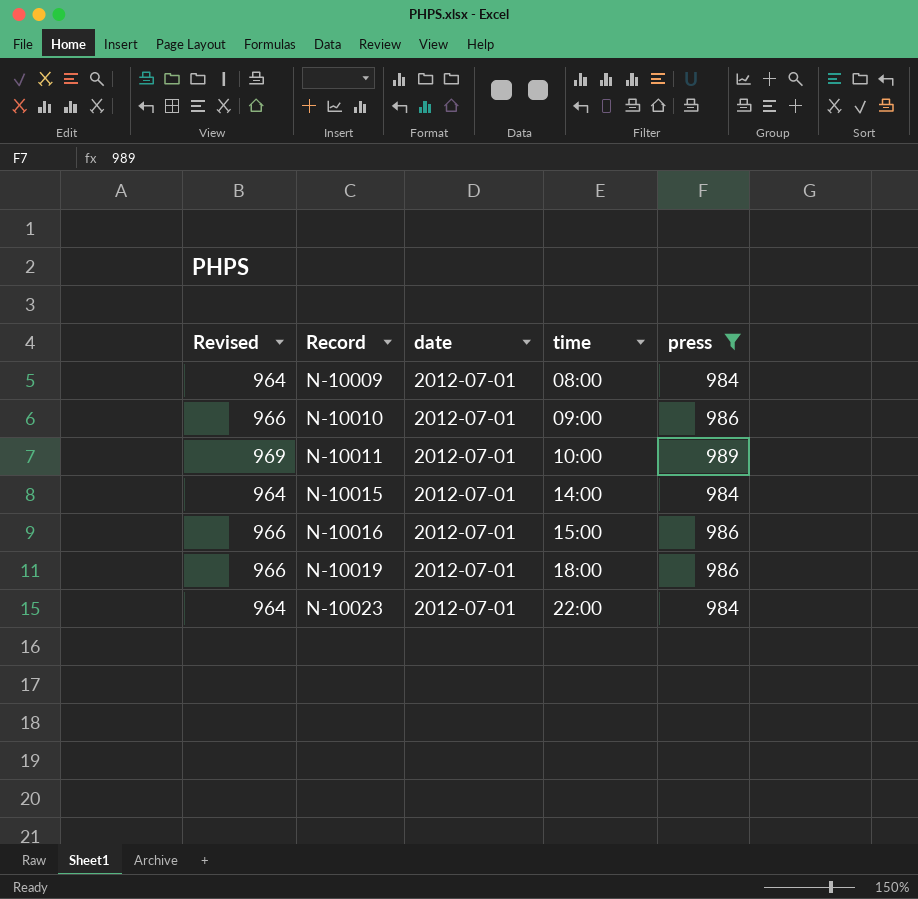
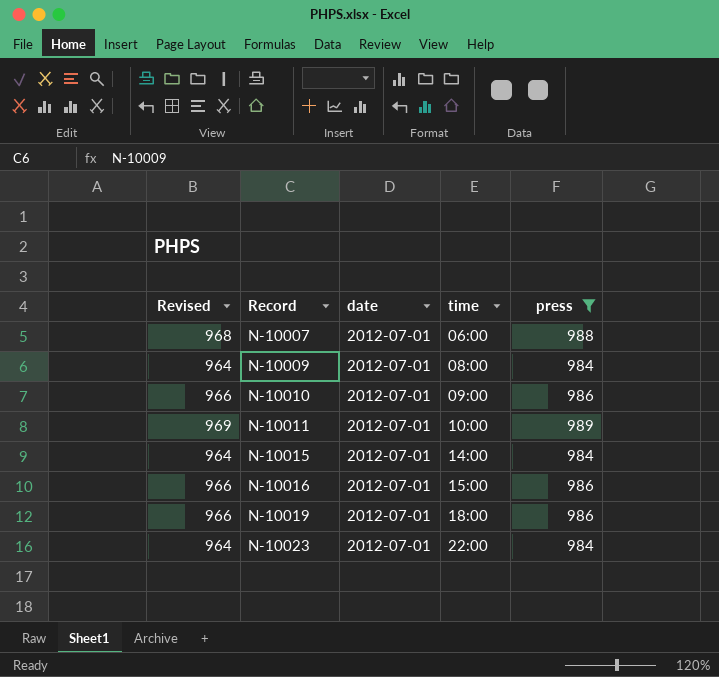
row N-10007: none -> 968 | 2012-07-01 | 06:00 | 988

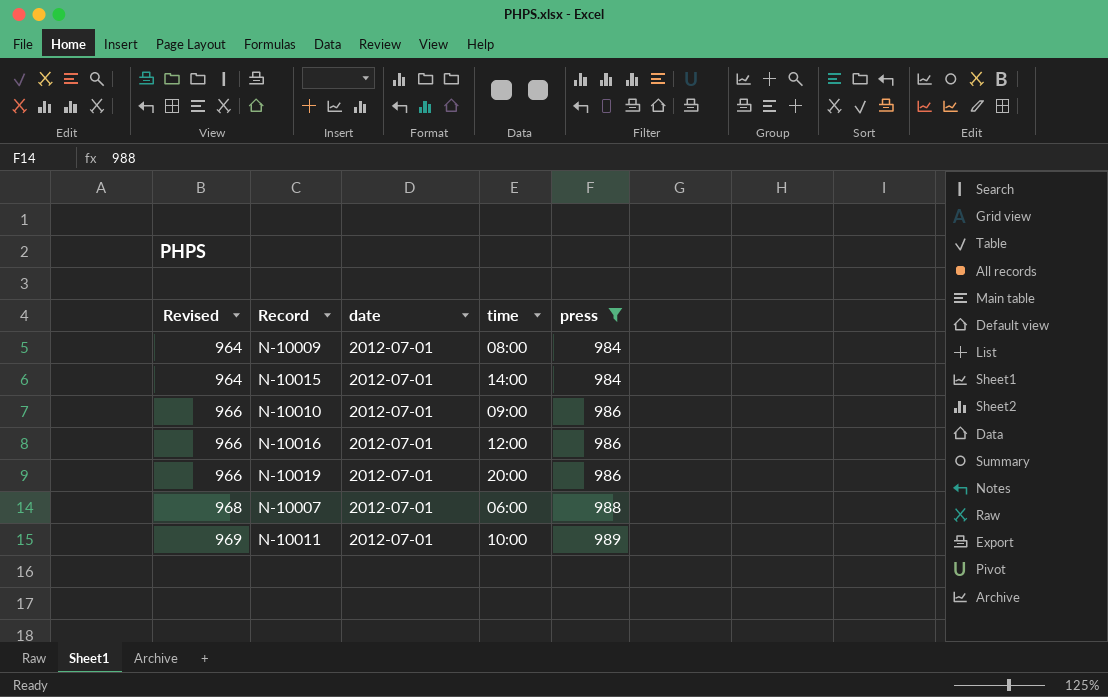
row order: Record ascending -> Revised ascending
row N-10023: 964 | 2012-07-01 | 22:00 | 984 -> none
N-10016 | time: 15:00 -> 12:00
N-10019 | time: 18:00 -> 20:00

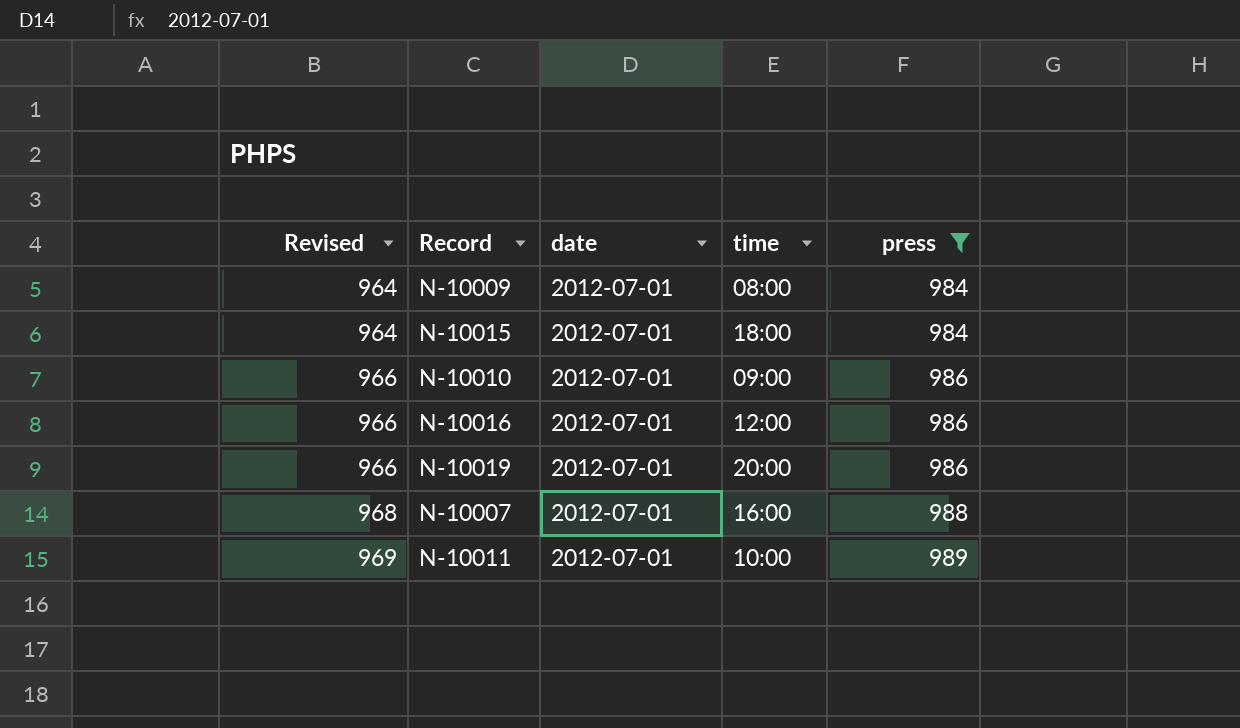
N-10015 | time: 14:00 -> 18:00
N-10007 | time: 06:00 -> 16:00

